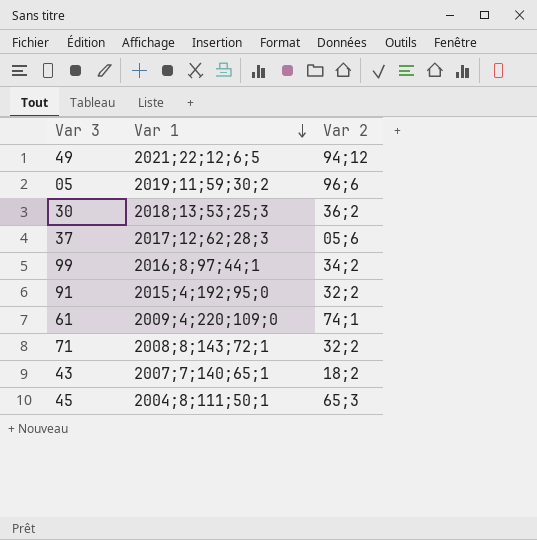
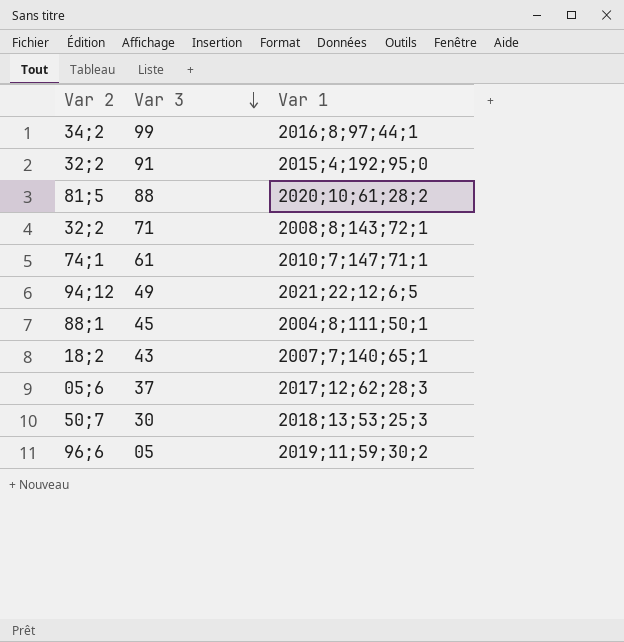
row order: Var 1 descending -> Var 3 descending
column Var 2 | position: 3 -> 1
row 88: none -> 81;5 | 2020;10;61;28;2
61 | Var 1: 2009;4;220;109;0 -> 2010;7;147;71;1
45 | Var 2: 65;3 -> 88;1
30 | Var 2: 36;2 -> 50;7

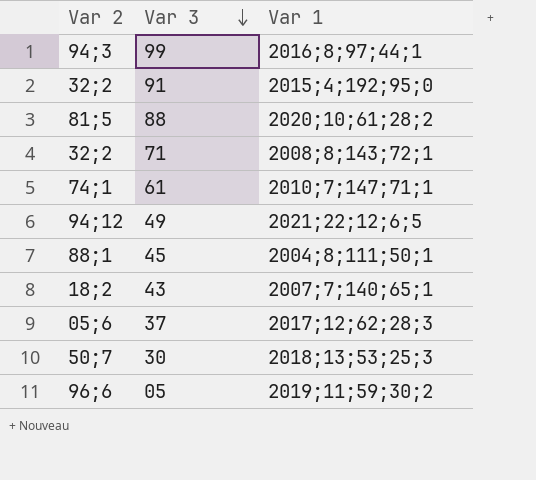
99 | Var 2: 34;2 -> 94;3

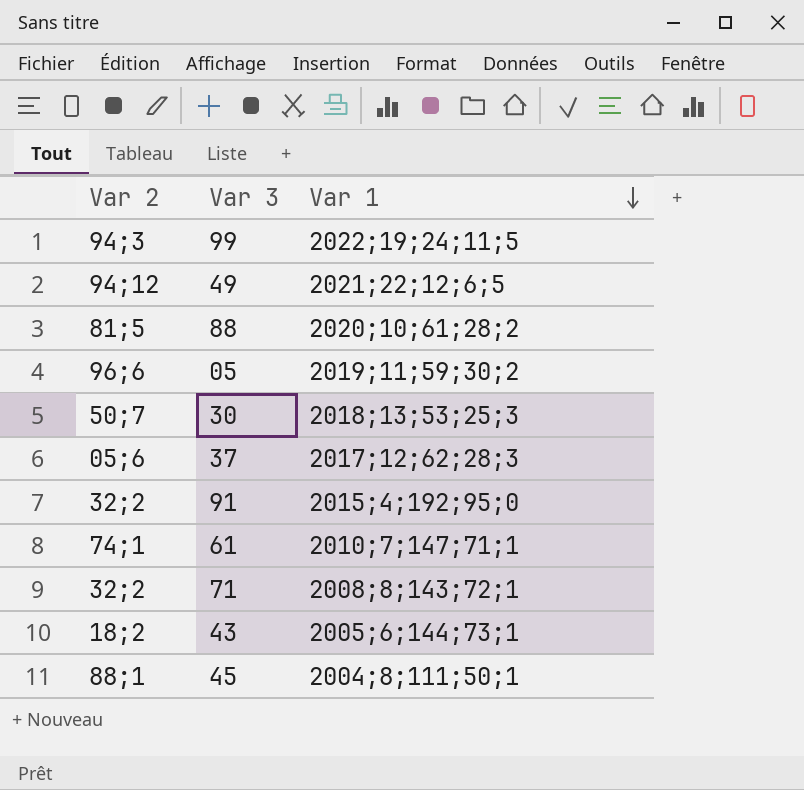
row order: Var 3 descending -> Var 1 descending
99 | Var 1: 2016;8;97;44;1 -> 2022;19;24;11;5
43 | Var 1: 2007;7;140;65;1 -> 2005;6;144;73;1

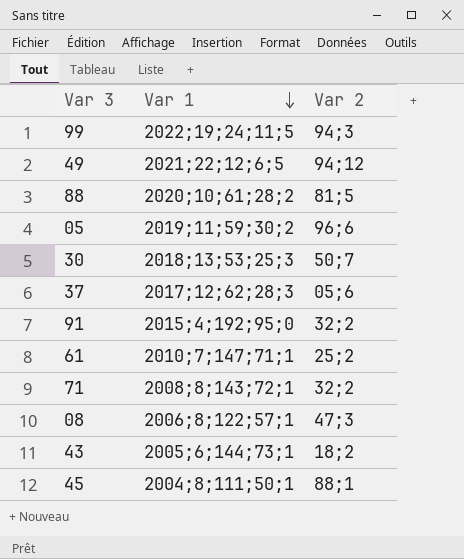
column Var 2 | position: 1 -> 3
61 | Var 2: 74;1 -> 25;2
row 08: none -> 2006;8;122;57;1 | 47;3

